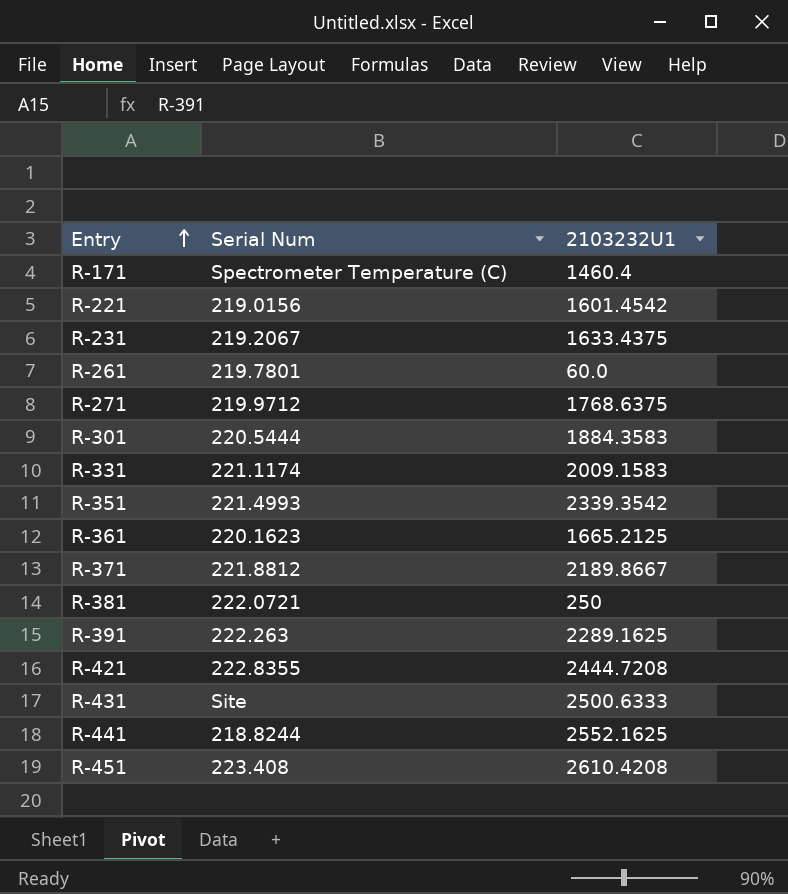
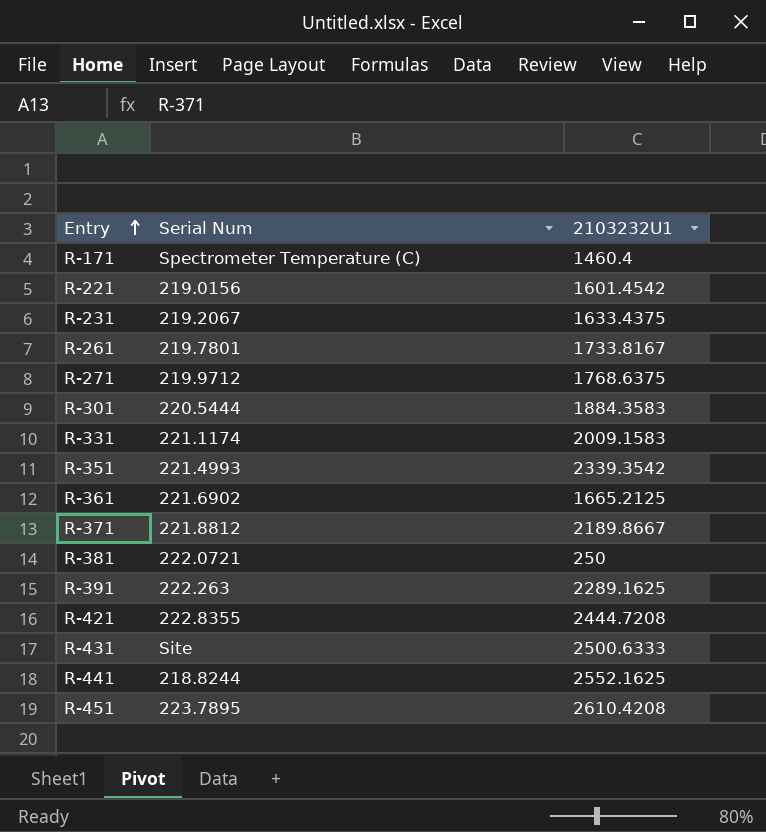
R-261 | 2103232U1: 60.0 -> 1733.8167
R-361 | Serial Num: 220.1623 -> 221.6902
R-451 | Serial Num: 223.408 -> 223.7895

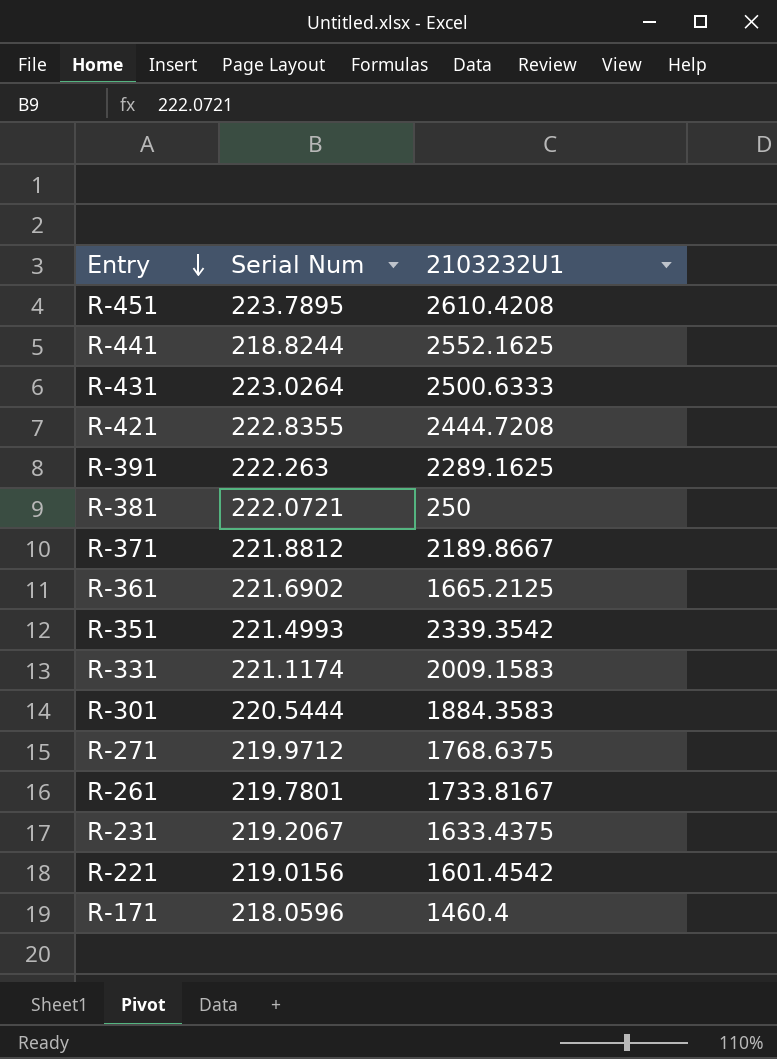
row order: Entry ascending -> Entry descending
R-431 | Serial Num: Site -> 223.0264
R-171 | Serial Num: Spectrometer Temperature (C) -> 218.0596

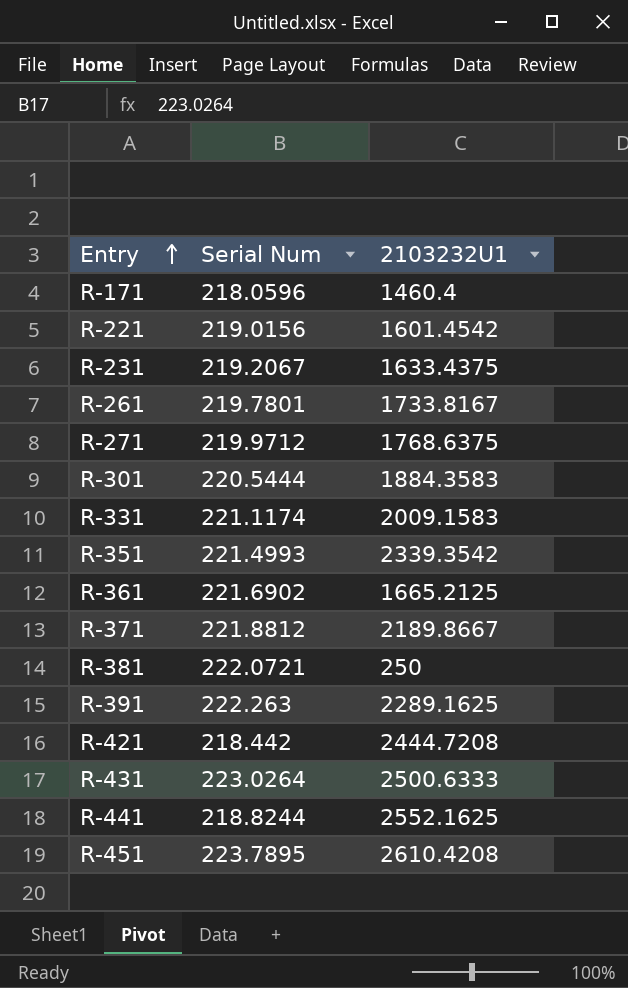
row order: Entry descending -> Entry ascending
R-421 | Serial Num: 222.8355 -> 218.442

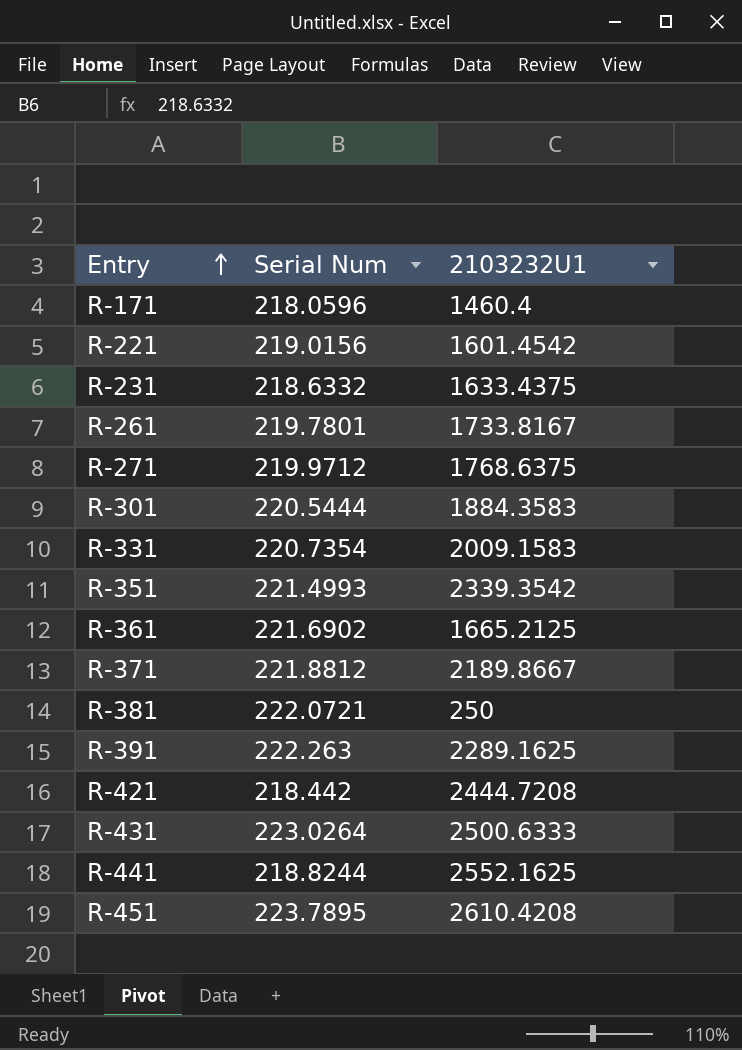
R-231 | Serial Num: 219.2067 -> 218.6332
R-331 | Serial Num: 221.1174 -> 220.7354

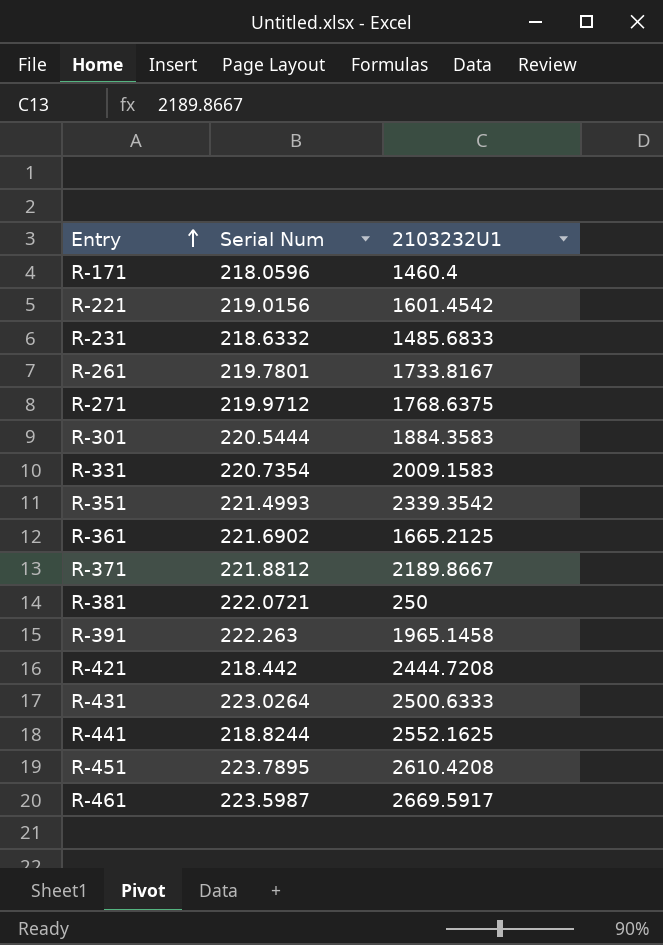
R-231 | 2103232U1: 1633.4375 -> 1485.6833
R-391 | 2103232U1: 2289.1625 -> 1965.1458
row R-461: none -> 223.5987 | 2669.5917

